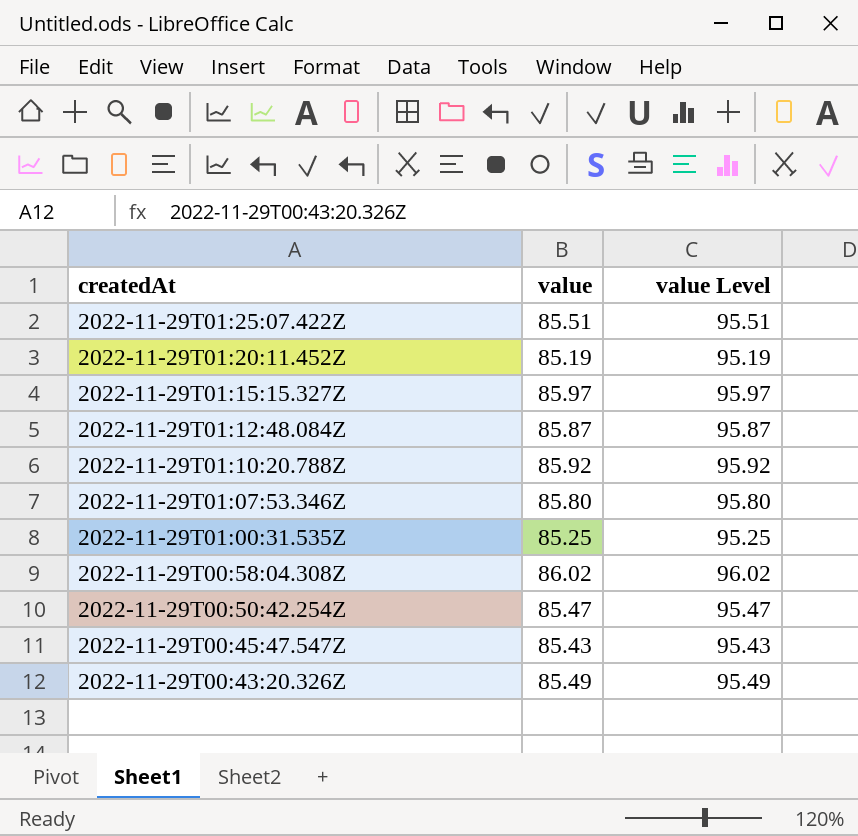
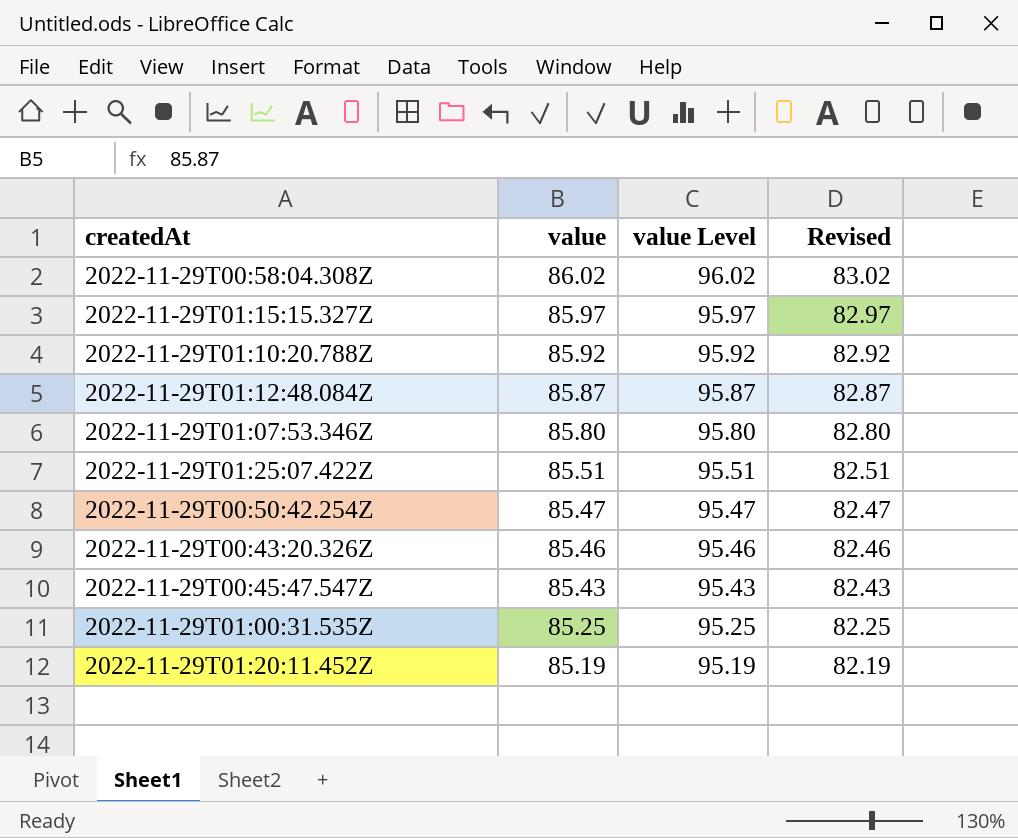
row order: createdAt descending -> value descending
column Revised | formula: none -> [value] - 3
2022-11-29T00:43:20.326Z | value: 85.49 -> 85.46
2022-11-29T00:43:20.326Z | value Level: 95.49 -> 95.46

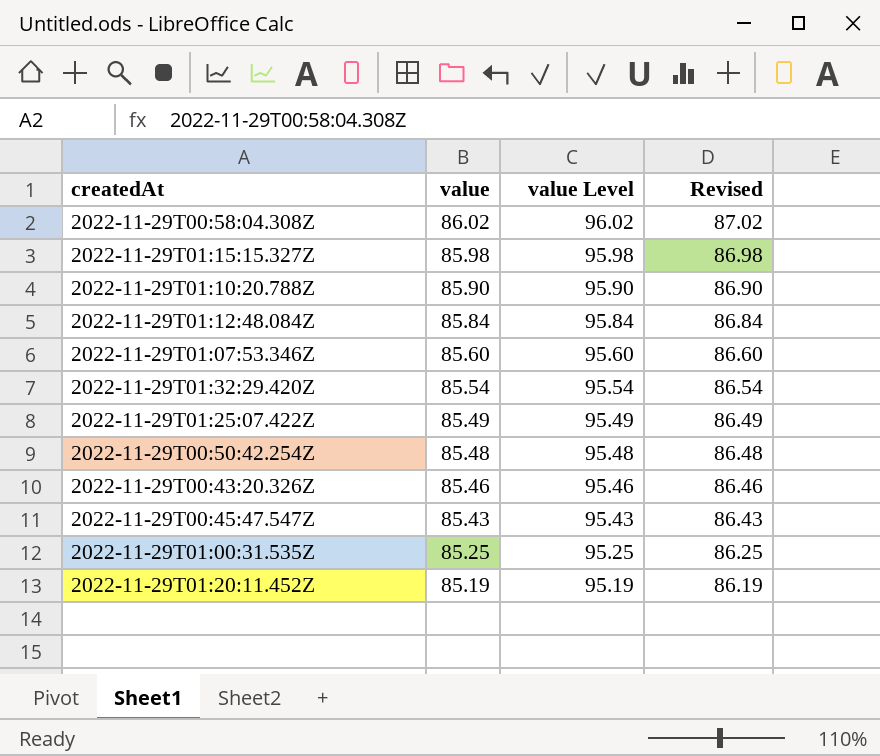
column Revised | formula: [value] - 3 -> [value] + 1
2022-11-29T01:15:15.327Z | value: 85.97 -> 85.98
2022-11-29T01:15:15.327Z | value Level: 95.97 -> 95.98
2022-11-29T01:10:20.788Z | value: 85.92 -> 85.90
2022-11-29T01:10:20.788Z | value Level: 95.92 -> 95.90
2022-11-29T01:12:48.084Z | value: 85.87 -> 85.84
2022-11-29T01:12:48.084Z | value Level: 95.87 -> 95.84
2022-11-29T01:07:53.346Z | value: 85.80 -> 85.60
2022-11-29T01:07:53.346Z | value Level: 95.80 -> 95.60
row 2022-11-29T01:32:29.420Z: none -> 85.54 | 95.54 | 86.54
2022-11-29T01:25:07.422Z | value: 85.51 -> 85.49
2022-11-29T01:25:07.422Z | value Level: 95.51 -> 95.49
2022-11-29T00:50:42.254Z | value: 85.47 -> 85.48
2022-11-29T00:50:42.254Z | value Level: 95.47 -> 95.48

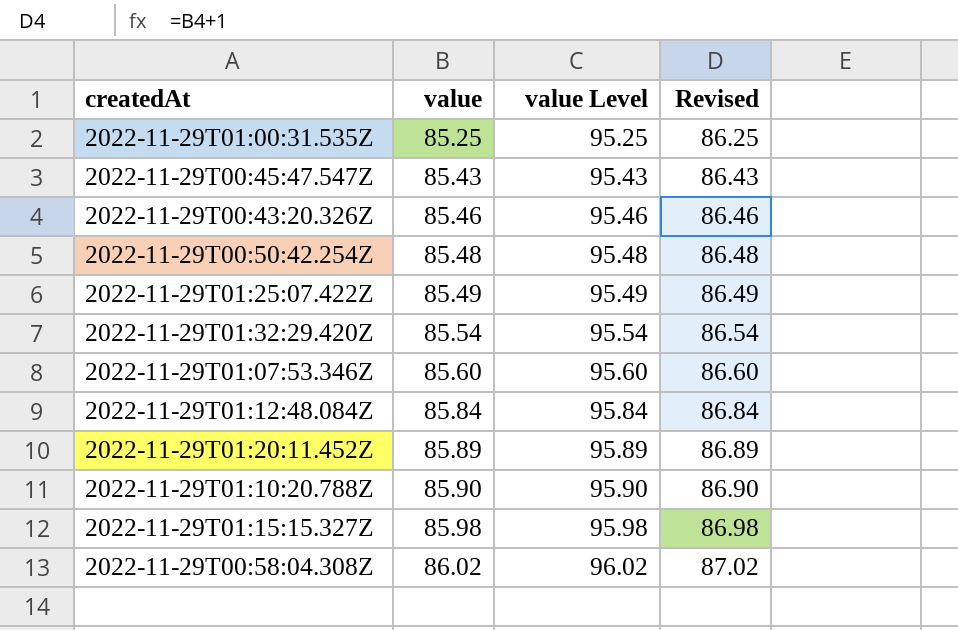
row order: value descending -> value ascending
2022-11-29T01:20:11.452Z | value: 85.19 -> 85.89
2022-11-29T01:20:11.452Z | value Level: 95.19 -> 95.89
2022-11-29T01:20:11.452Z | Revised: 86.19 -> 86.89

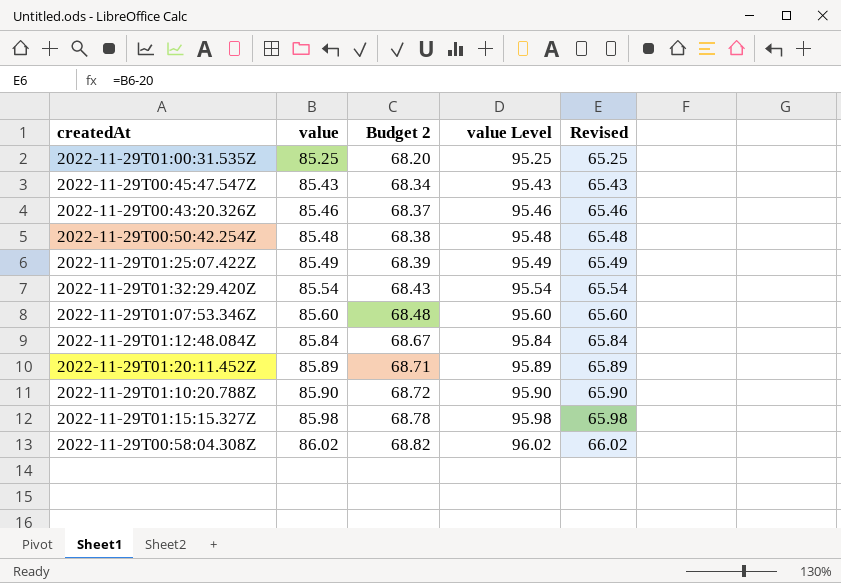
column Budget 2 | formula: none -> [value] * 0.8
column Revised | formula: [value] + 1 -> [value] - 20

